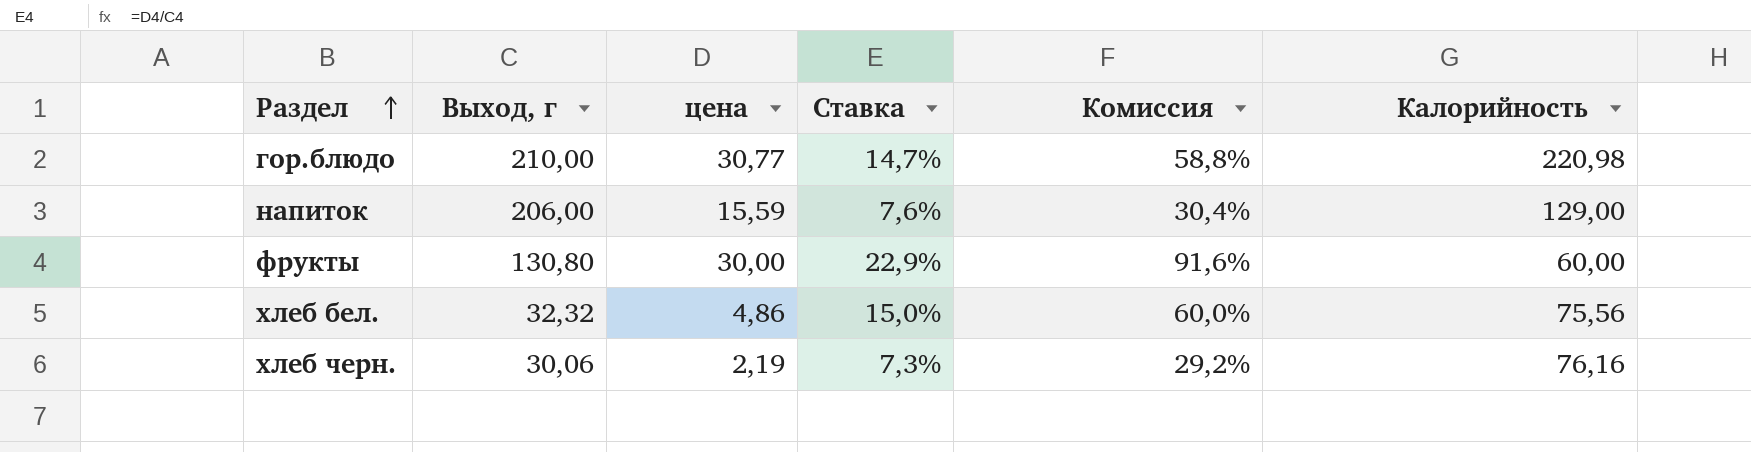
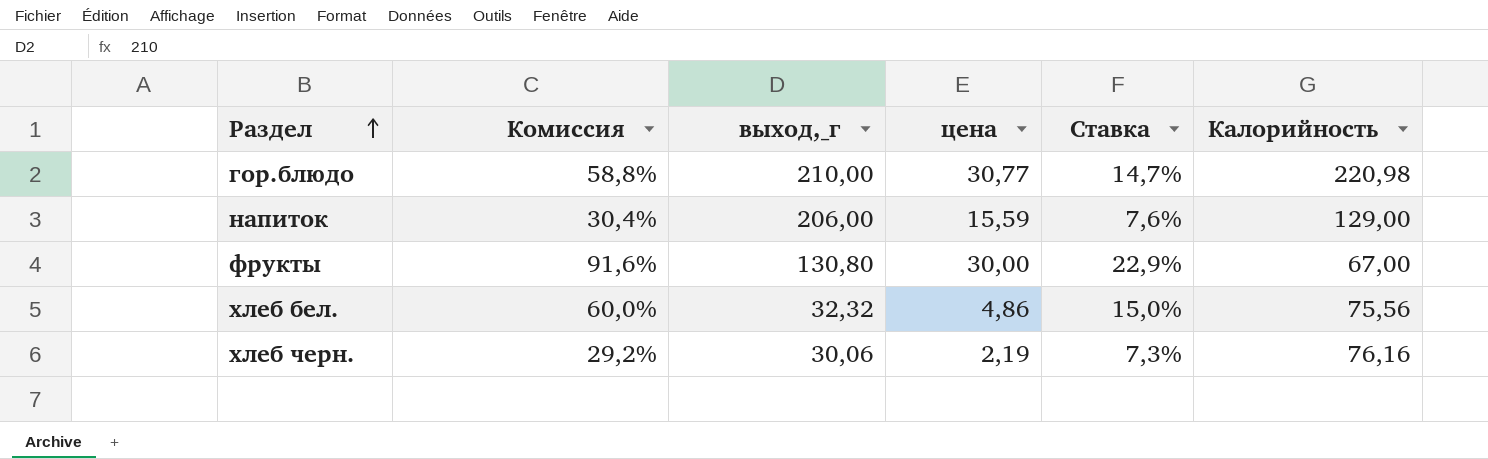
column Комиссия | position: 5 -> 2
column name: Выход, г -> выход,_г
фрукты | Калорийность: 60,00 -> 67,00

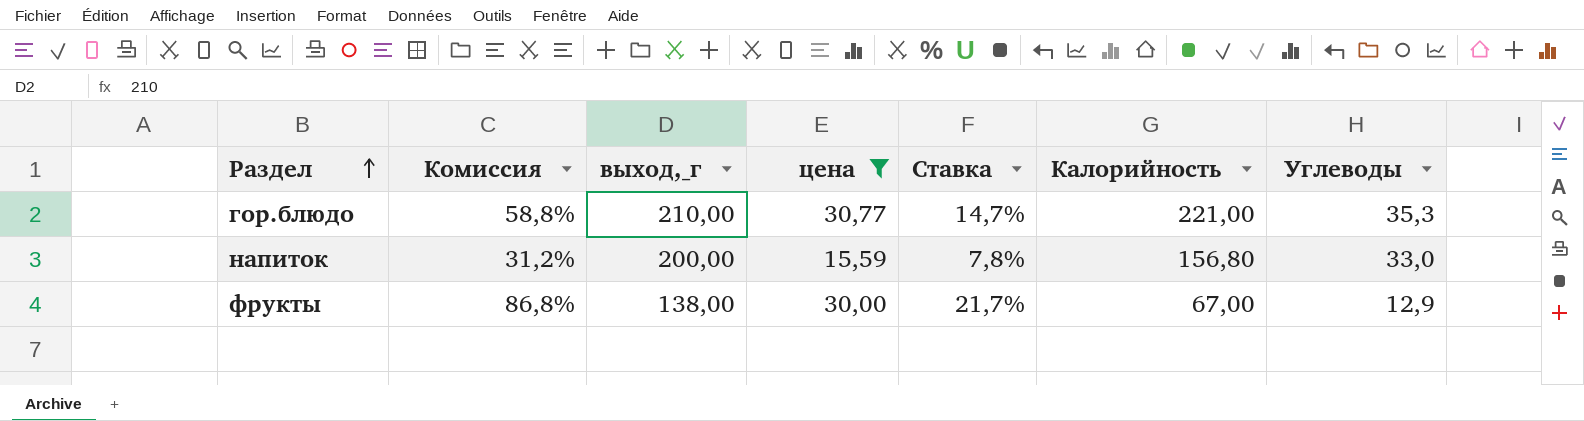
filter: none -> цена >= 15,59
column Углеводы | position: none -> 7
гор.блюдо | Калорийность: 220,98 -> 221,00
напиток | Комиссия: 30,4% -> 31,2%
напиток | выход,_г: 206,00 -> 200,00
напиток | Ставка: 7,6% -> 7,8%
напиток | Калорийность: 129,00 -> 156,80
фрукты | Комиссия: 91,6% -> 86,8%
фрукты | выход,_г: 130,80 -> 138,00
фрукты | Ставка: 22,9% -> 21,7%

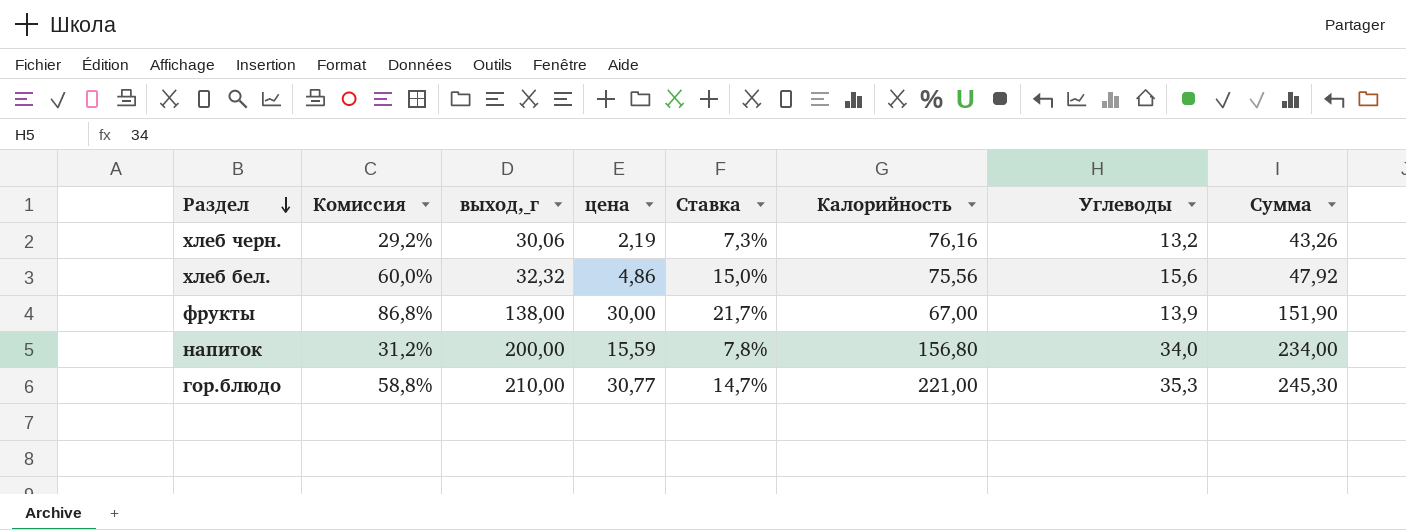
filter: цена >= 15,59 -> none
row order: Раздел ascending -> Раздел descending
column Сумма | formula: none -> [выход,_г] + [Углеводы]
фрукты | Углеводы: 12,9 -> 13,9
напиток | Углеводы: 33,0 -> 34,0

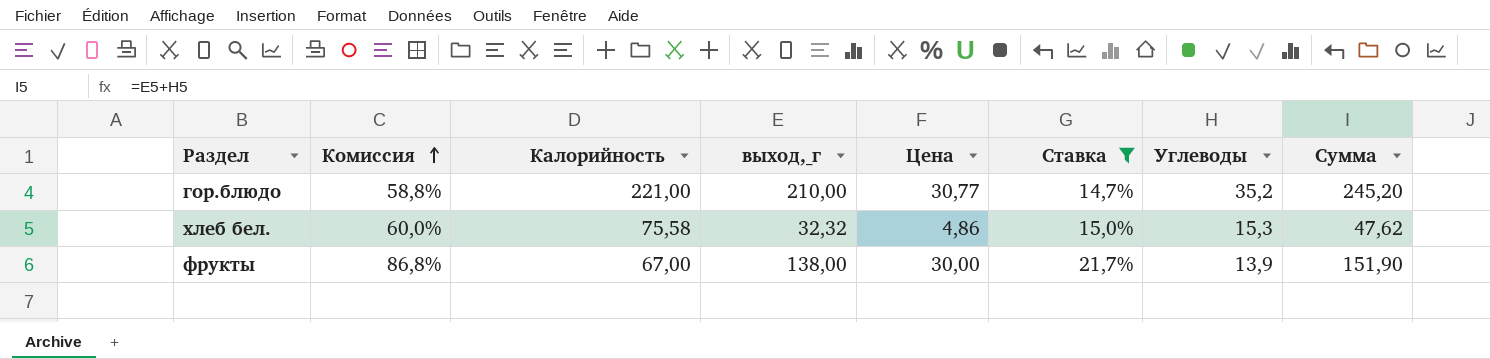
filter: none -> Ставка >= 14,7%
row order: Раздел descending -> Комиссия ascending
column Калорийность | position: 6 -> 3
column name: цена -> Цена
гор.блюдо | Углеводы: 35,3 -> 35,2
гор.блюдо | Сумма: 245,30 -> 245,20
хлеб бел. | Калорийность: 75,56 -> 75,58
хлеб бел. | Углеводы: 15,6 -> 15,3
хлеб бел. | Сумма: 47,92 -> 47,62

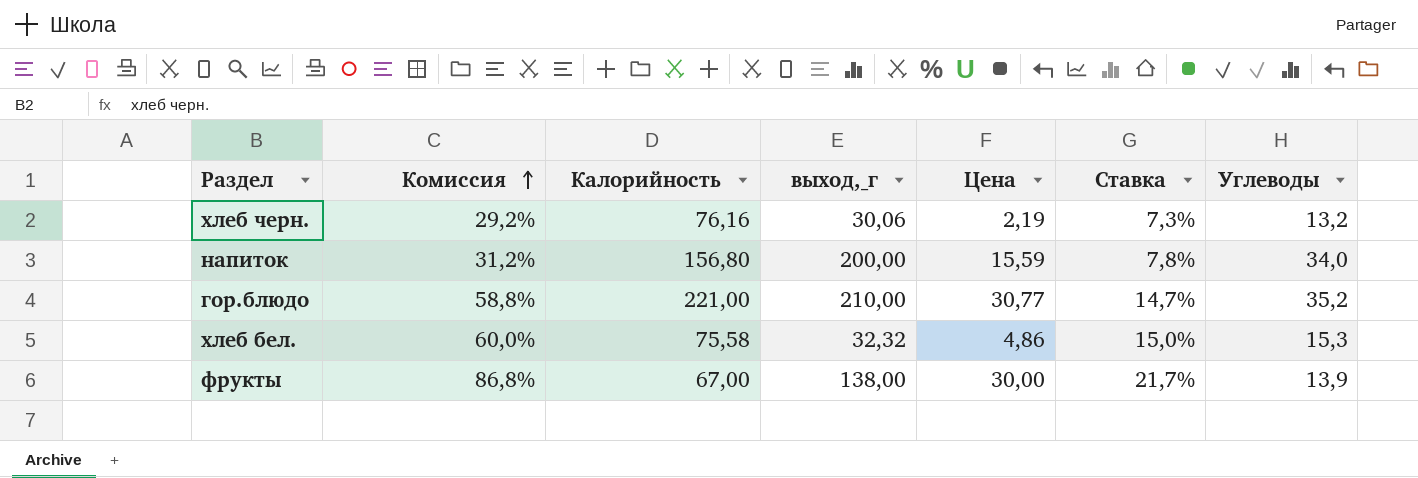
filter: Ставка >= 14,7% -> none
column Сумма | formula: [выход,_г] + [Углеводы] -> none

